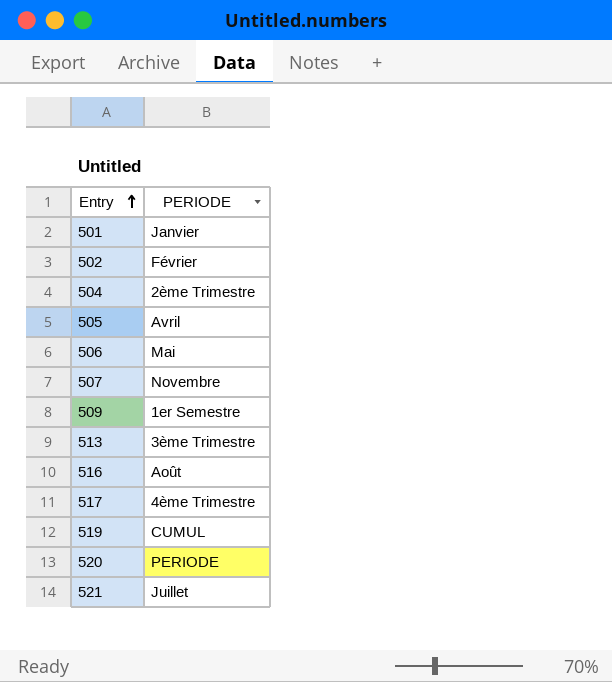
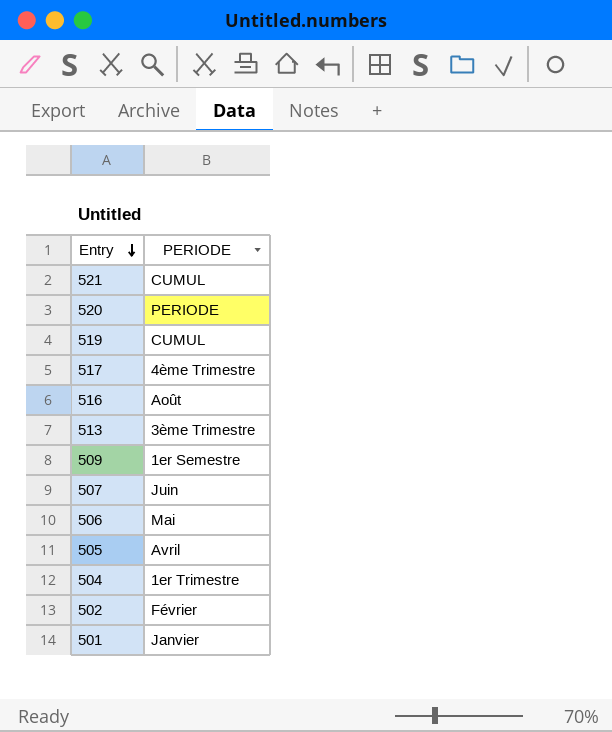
row order: Entry ascending -> Entry descending
521 | PERIODE: Juillet -> CUMUL
507 | PERIODE: Novembre -> Juin
504 | PERIODE: 2ème Trimestre -> 1er Trimestre

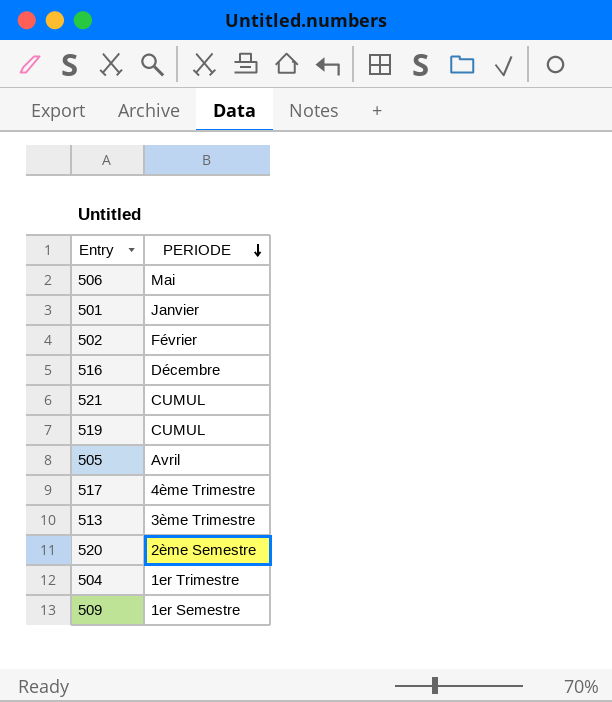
row order: Entry descending -> PERIODE descending
row 507: Juin -> none
516 | PERIODE: Août -> Décembre
520 | PERIODE: PERIODE -> 2ème Semestre

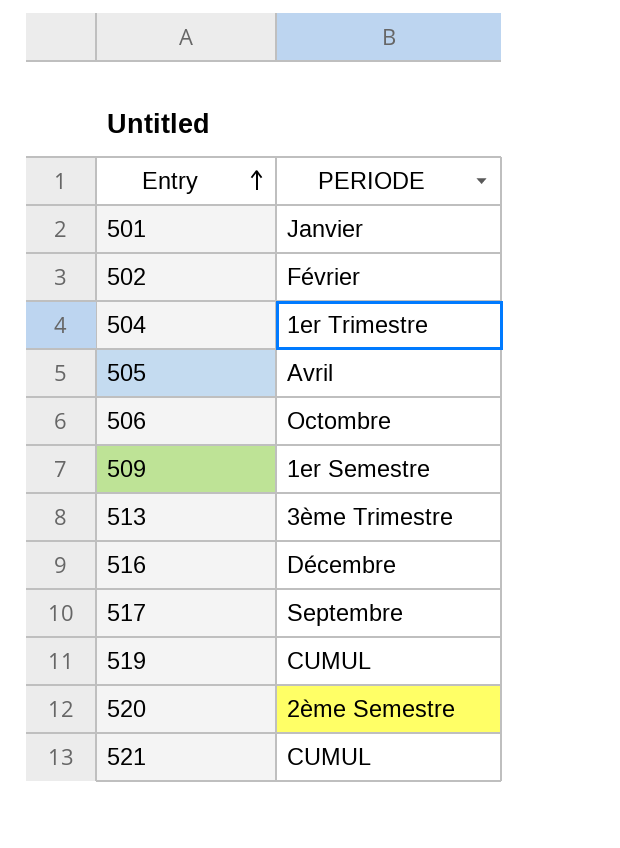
row order: PERIODE descending -> Entry ascending
506 | PERIODE: Mai -> Octombre
517 | PERIODE: 4ème Trimestre -> Septembre

